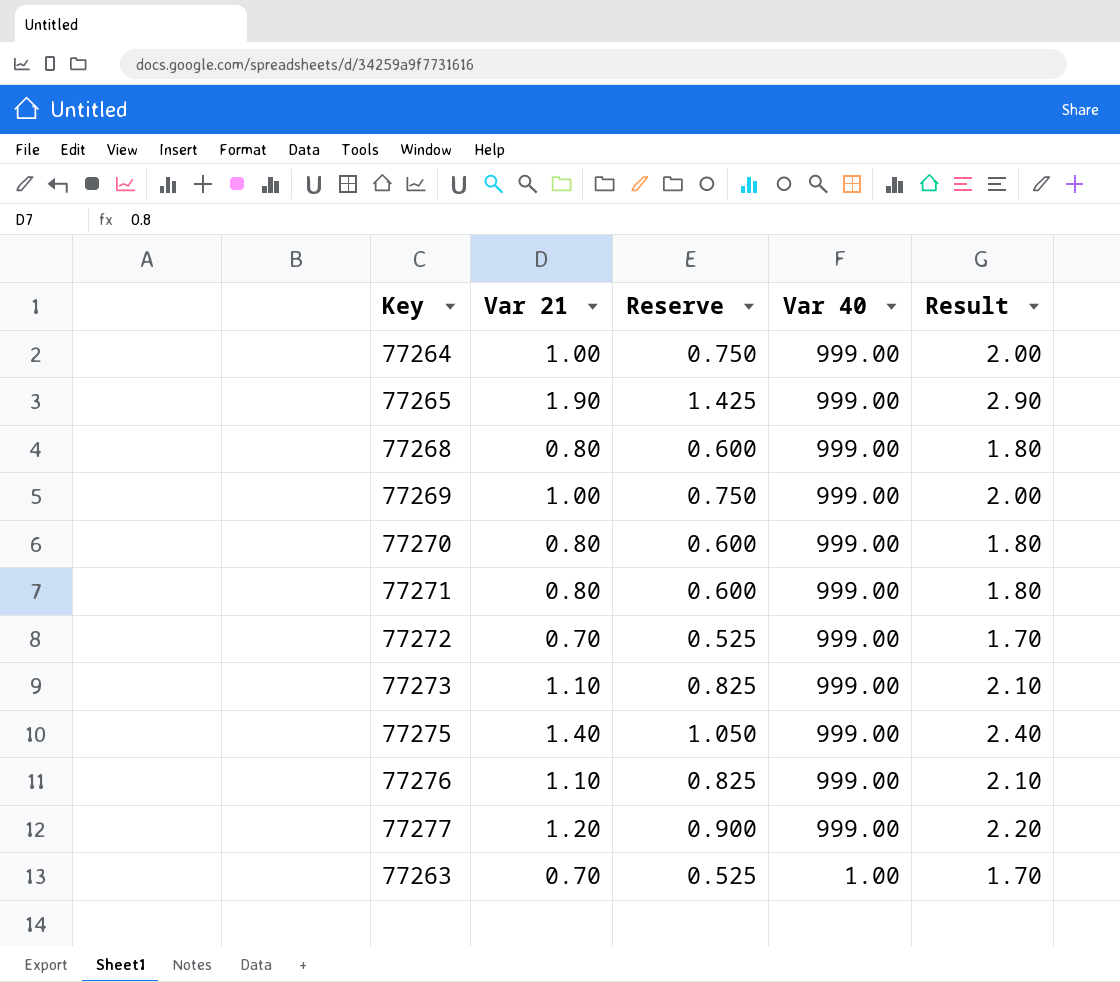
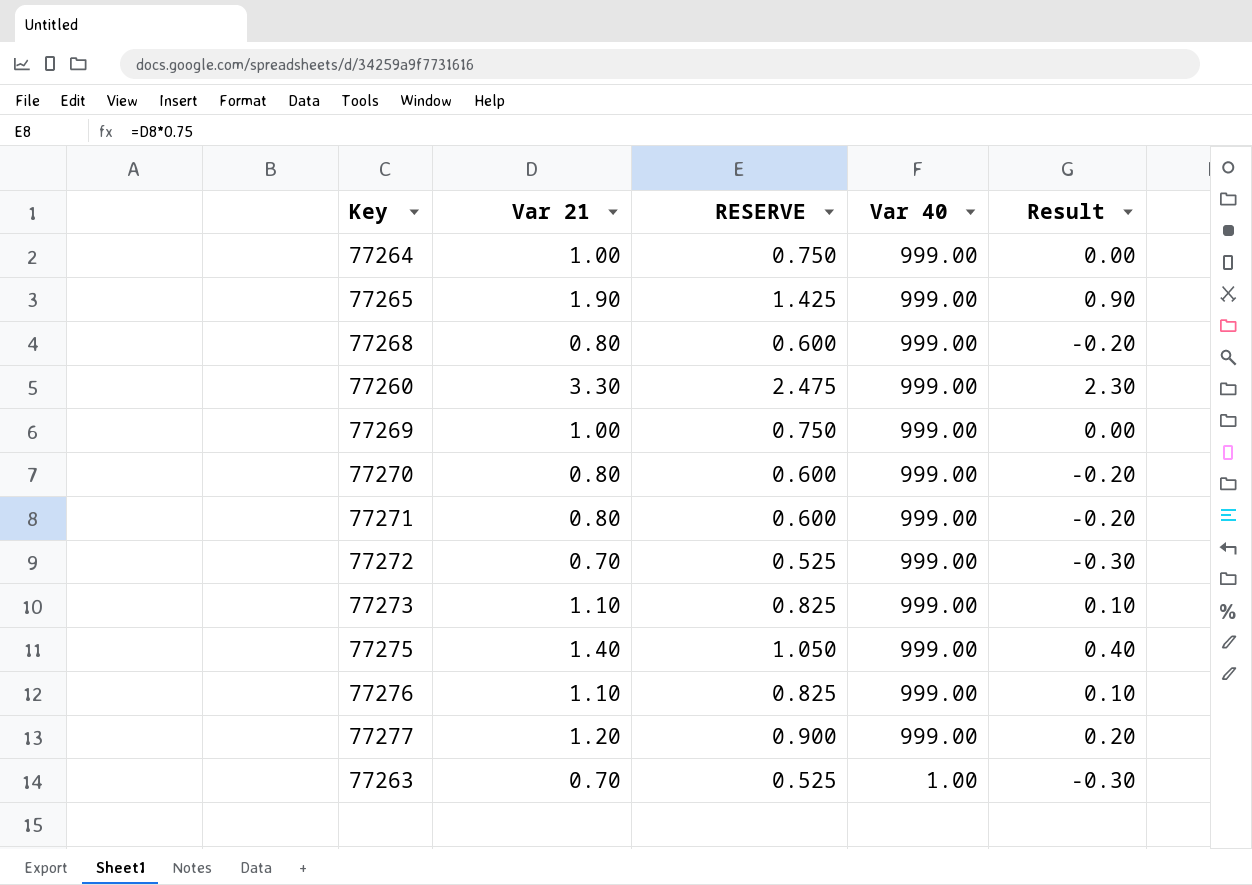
column name: Reserve -> RESERVE
column Result | formula: [Var 21] + 1 -> [Var 21] - 1
row 77260: none -> 3.30 | 2.475 | 999.00 | 2.30

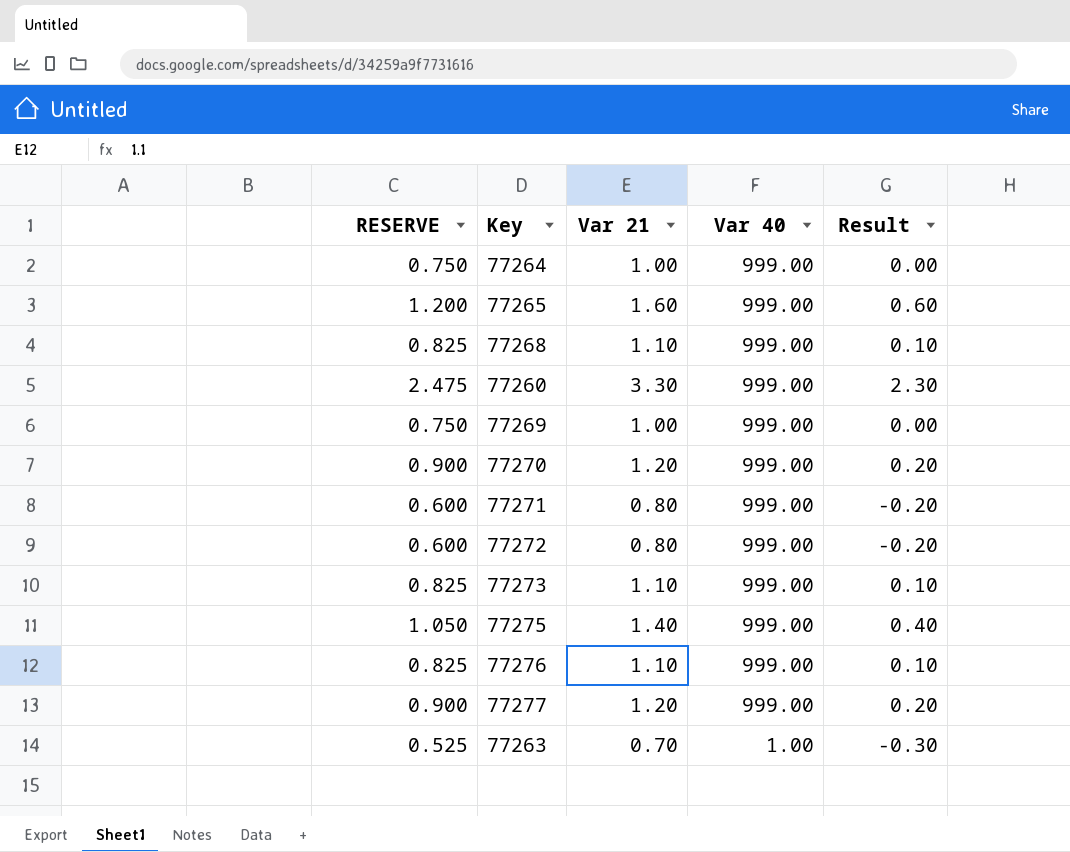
column RESERVE | position: 3 -> 1
77265 | RESERVE: 1.425 -> 1.200
77265 | Var 21: 1.90 -> 1.60
77265 | Result: 0.90 -> 0.60
77268 | RESERVE: 0.600 -> 0.825
77268 | Var 21: 0.80 -> 1.10
77268 | Result: -0.20 -> 0.10
77270 | RESERVE: 0.600 -> 0.900
77270 | Var 21: 0.80 -> 1.20
77270 | Result: -0.20 -> 0.20
77272 | RESERVE: 0.525 -> 0.600
77272 | Var 21: 0.70 -> 0.80
77272 | Result: -0.30 -> -0.20

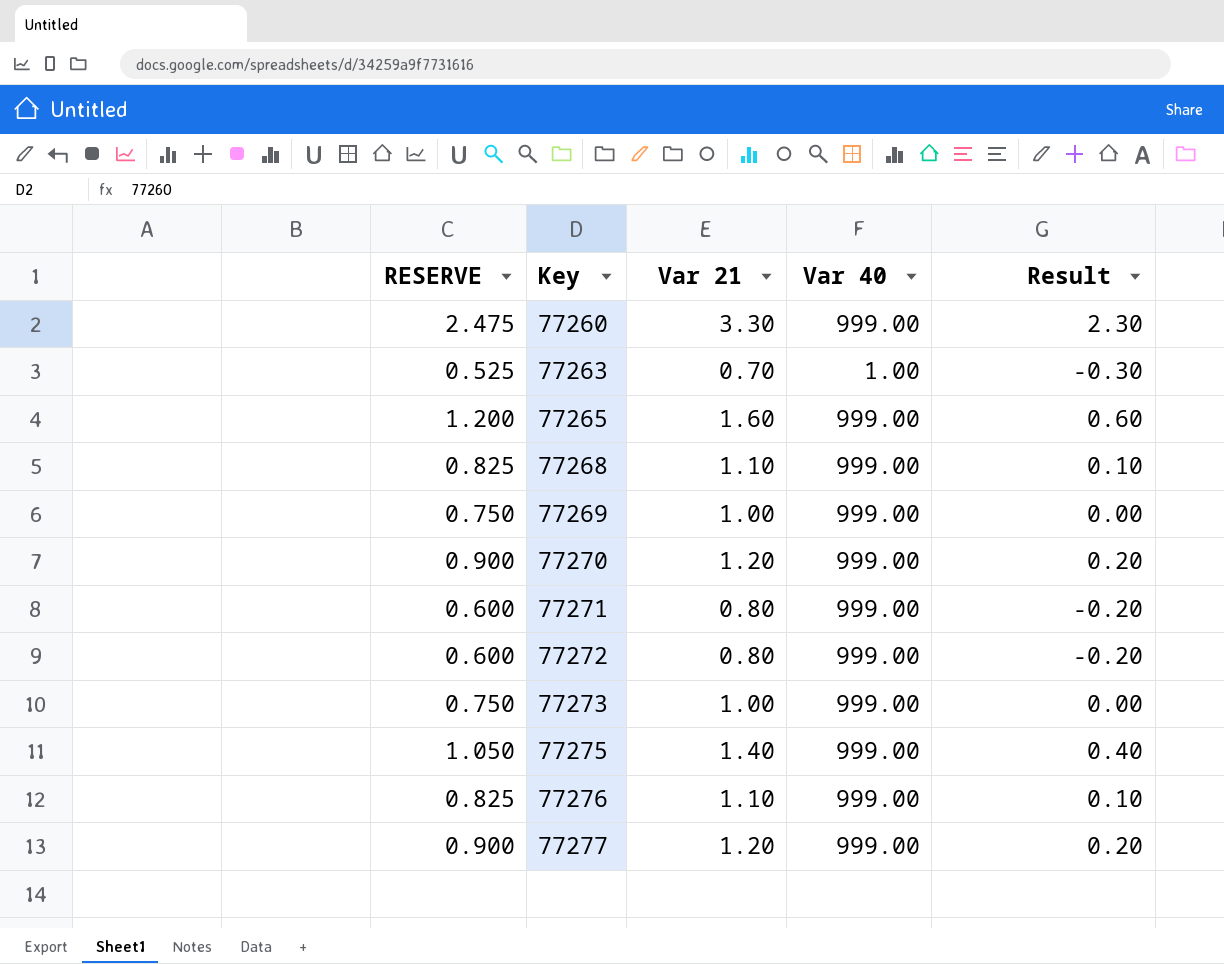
row order: Var 40 descending -> Key ascending
row 77264: 0.750 | 1.00 | 999.00 | 0.00 -> none
77273 | RESERVE: 0.825 -> 0.750
77273 | Var 21: 1.10 -> 1.00
77273 | Result: 0.10 -> 0.00

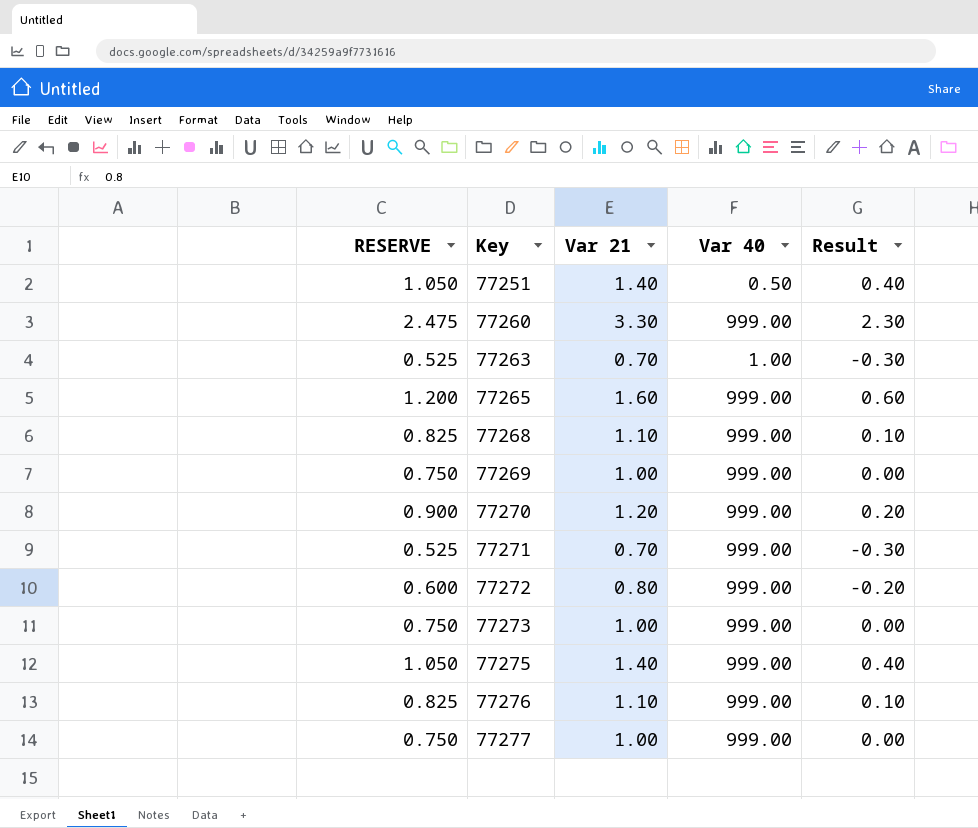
row 77251: none -> 1.050 | 1.40 | 0.50 | 0.40
77271 | RESERVE: 0.600 -> 0.525
77271 | Var 21: 0.80 -> 0.70
77271 | Result: -0.20 -> -0.30
77277 | RESERVE: 0.900 -> 0.750
77277 | Var 21: 1.20 -> 1.00
77277 | Result: 0.20 -> 0.00

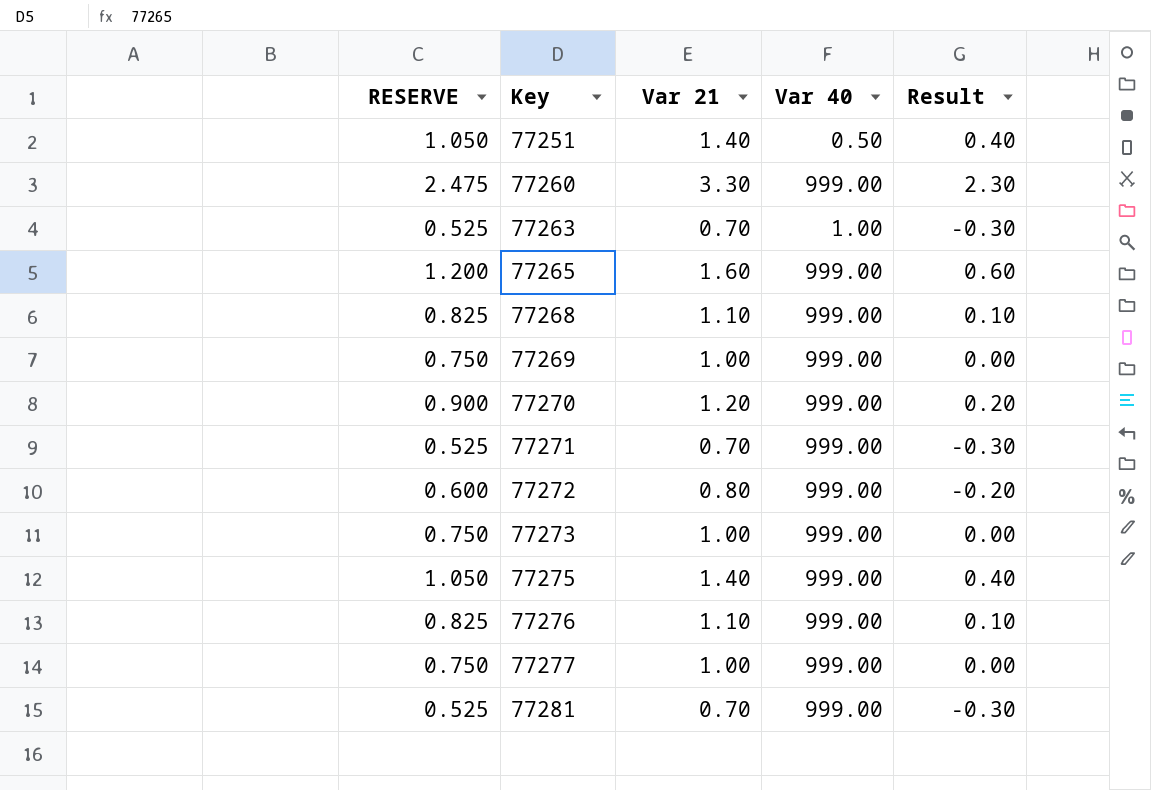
row 77281: none -> 0.525 | 0.70 | 999.00 | -0.30

